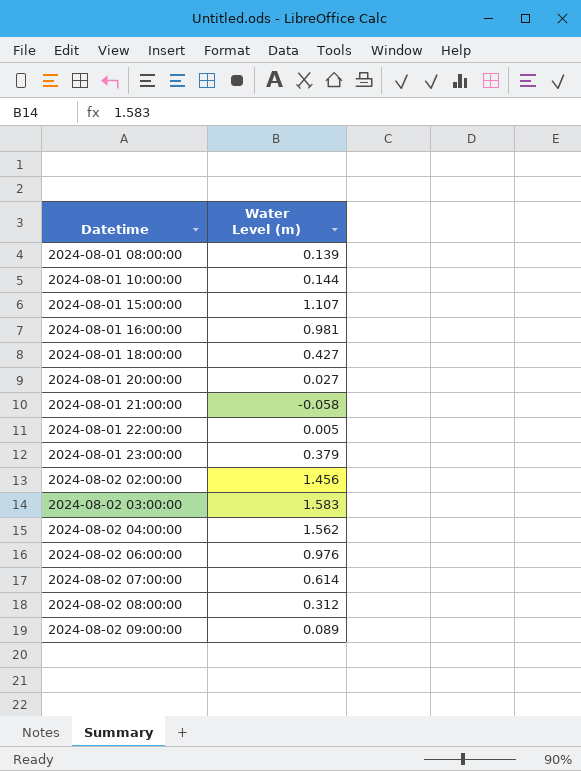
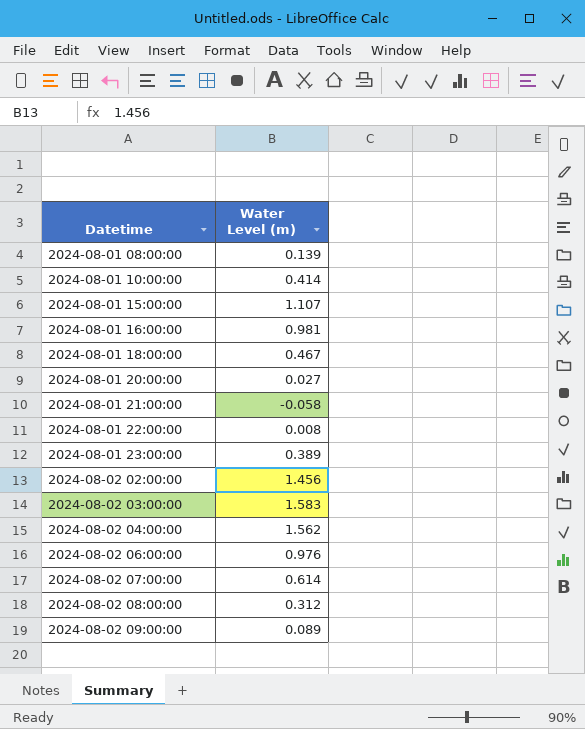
2024-08-01 10:00:00 | Water Level (m): 0.144 -> 0.414
2024-08-01 18:00:00 | Water Level (m): 0.427 -> 0.467
2024-08-01 22:00:00 | Water Level (m): 0.005 -> 0.008
2024-08-01 23:00:00 | Water Level (m): 0.379 -> 0.389

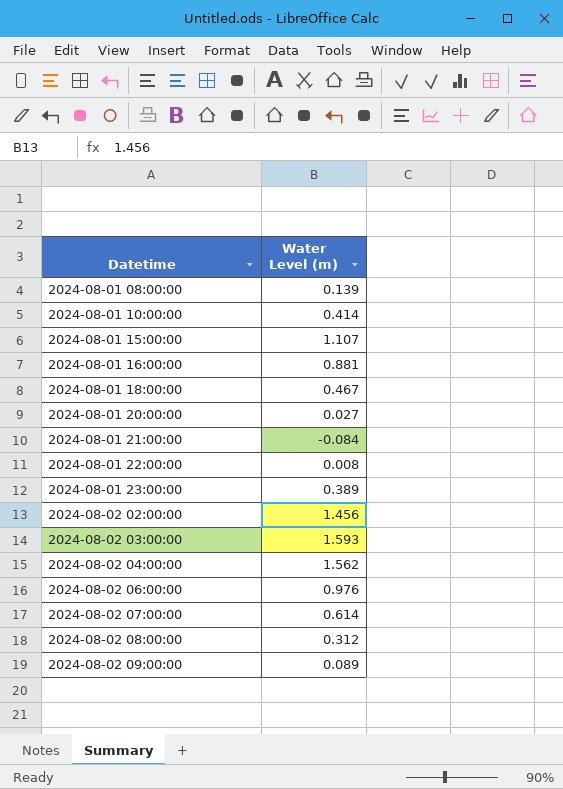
2024-08-01 16:00:00 | Water Level (m): 0.981 -> 0.881
2024-08-01 21:00:00 | Water Level (m): -0.058 -> -0.084
2024-08-02 03:00:00 | Water Level (m): 1.583 -> 1.593

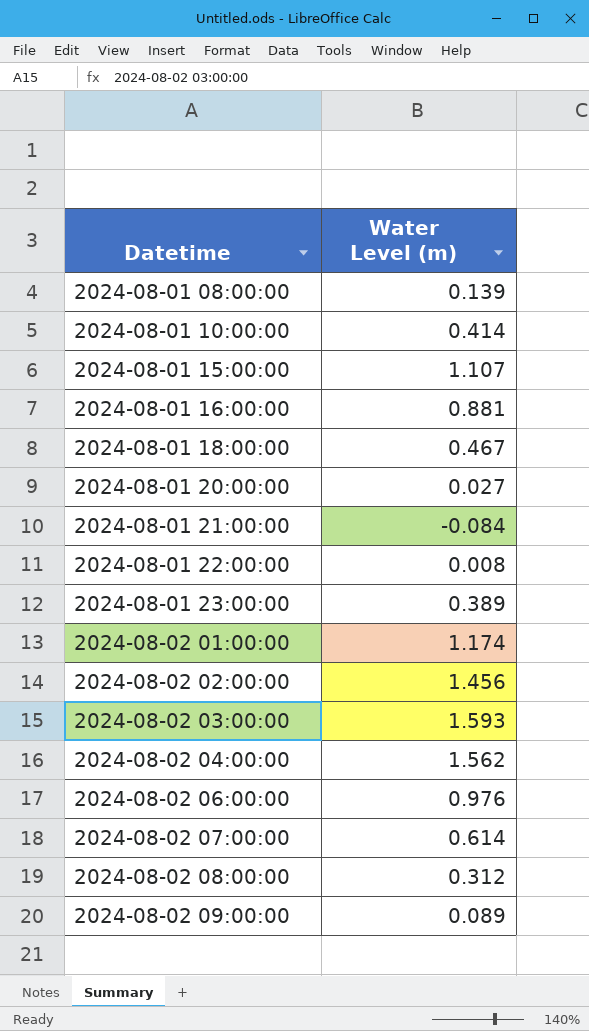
row 2024-08-02 01:00:00: none -> 1.174

